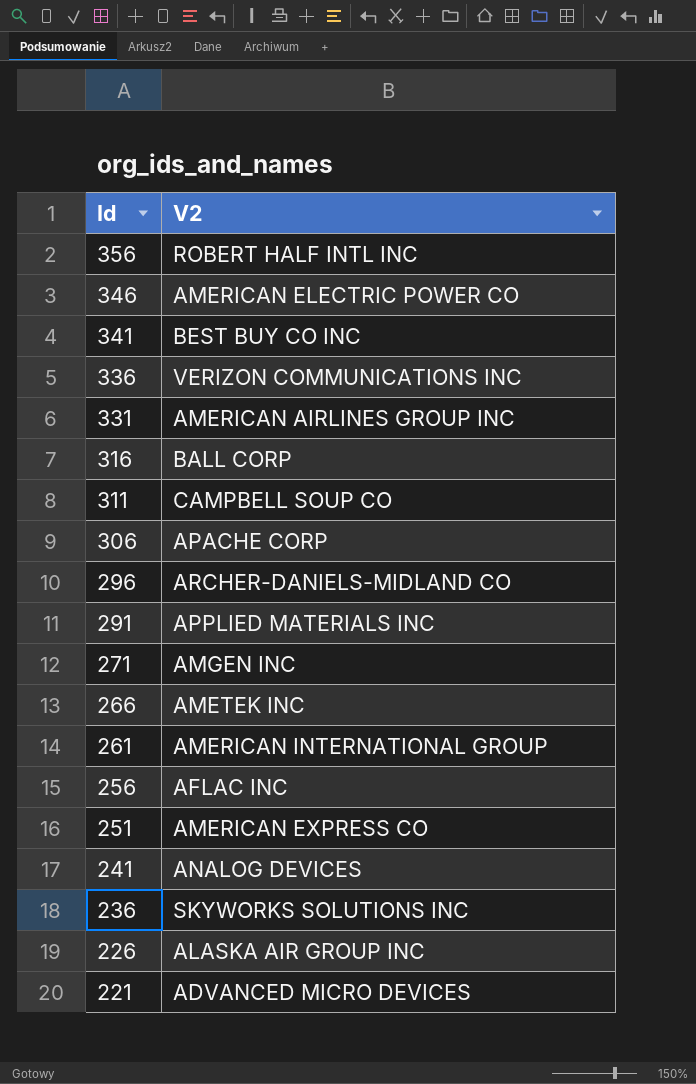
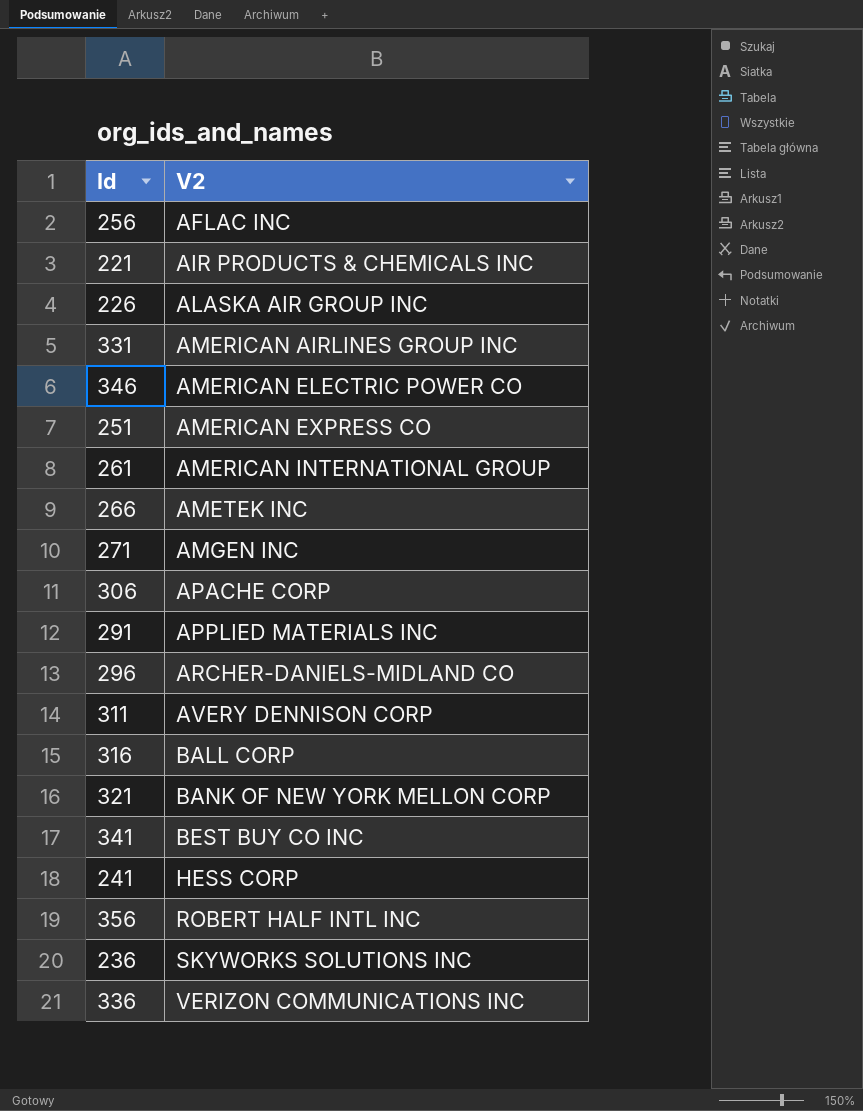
row order: Id descending -> V2 ascending
221 | V2: ADVANCED MICRO DEVICES -> AIR PRODUCTS & CHEMICALS INC
311 | V2: CAMPBELL SOUP CO -> AVERY DENNISON CORP
row 321: none -> BANK OF NEW YORK MELLON CORP
241 | V2: ANALOG DEVICES -> HESS CORP

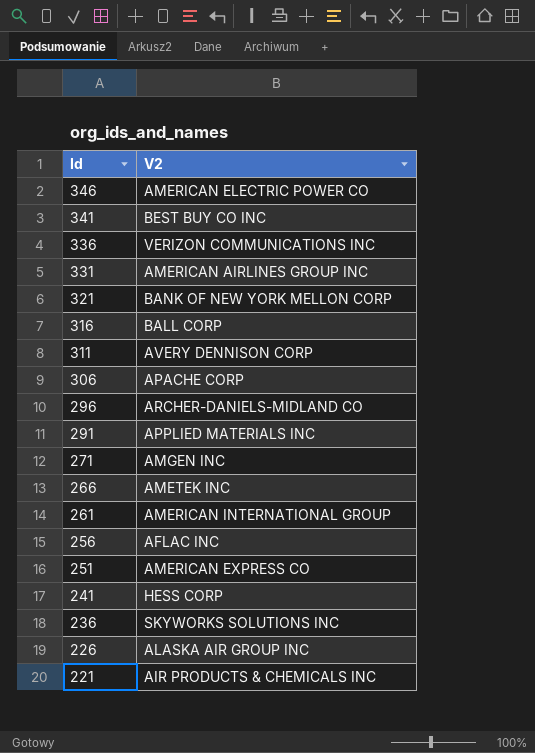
row order: V2 ascending -> Id descending
row 356: ROBERT HALF INTL INC -> none

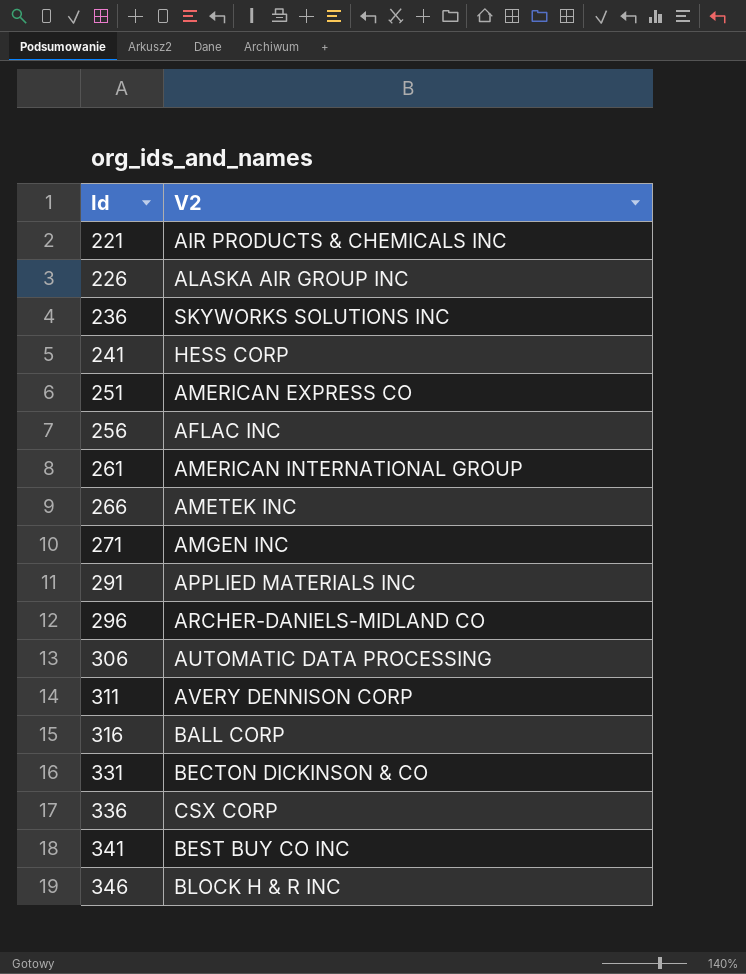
row order: Id descending -> Id ascending
row 321: BANK OF NEW YORK MELLON CORP -> none
306 | V2: APACHE CORP -> AUTOMATIC DATA PROCESSING
331 | V2: AMERICAN AIRLINES GROUP INC -> BECTON DICKINSON & CO
336 | V2: VERIZON COMMUNICATIONS INC -> CSX CORP
346 | V2: AMERICAN ELECTRIC POWER CO -> BLOCK H & R INC

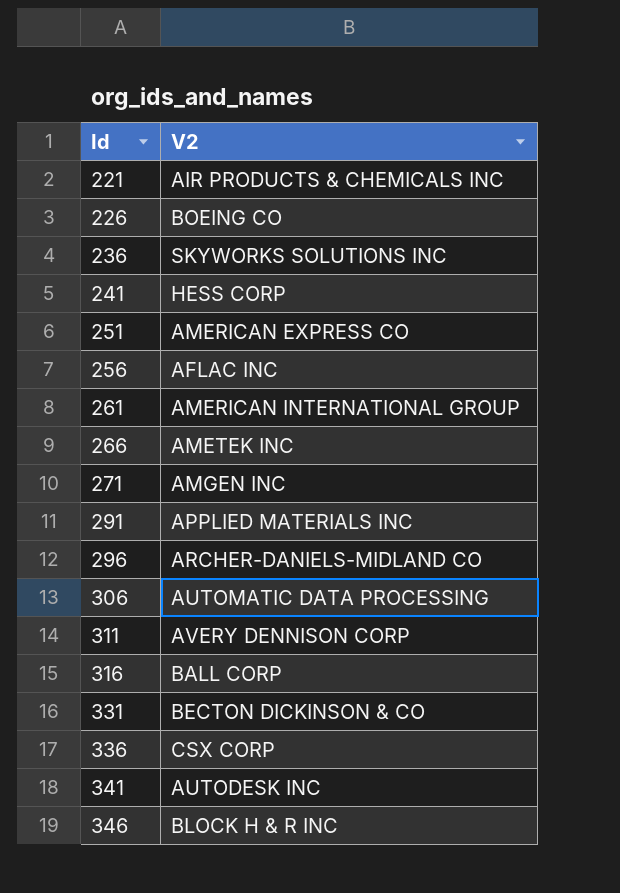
226 | V2: ALASKA AIR GROUP INC -> BOEING CO
341 | V2: BEST BUY CO INC -> AUTODESK INC

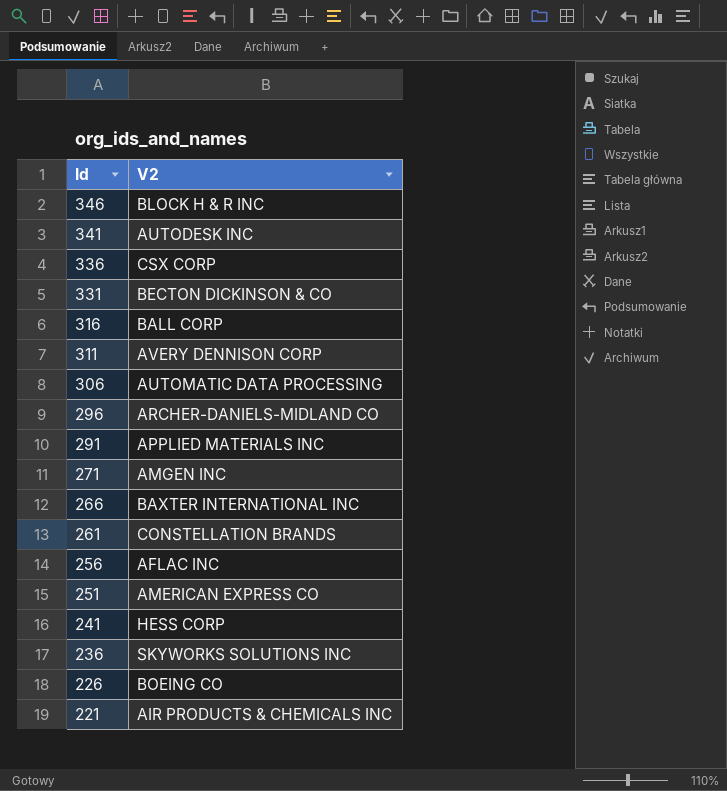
row order: Id ascending -> Id descending
266 | V2: AMETEK INC -> BAXTER INTERNATIONAL INC
261 | V2: AMERICAN INTERNATIONAL GROUP -> CONSTELLATION BRANDS

